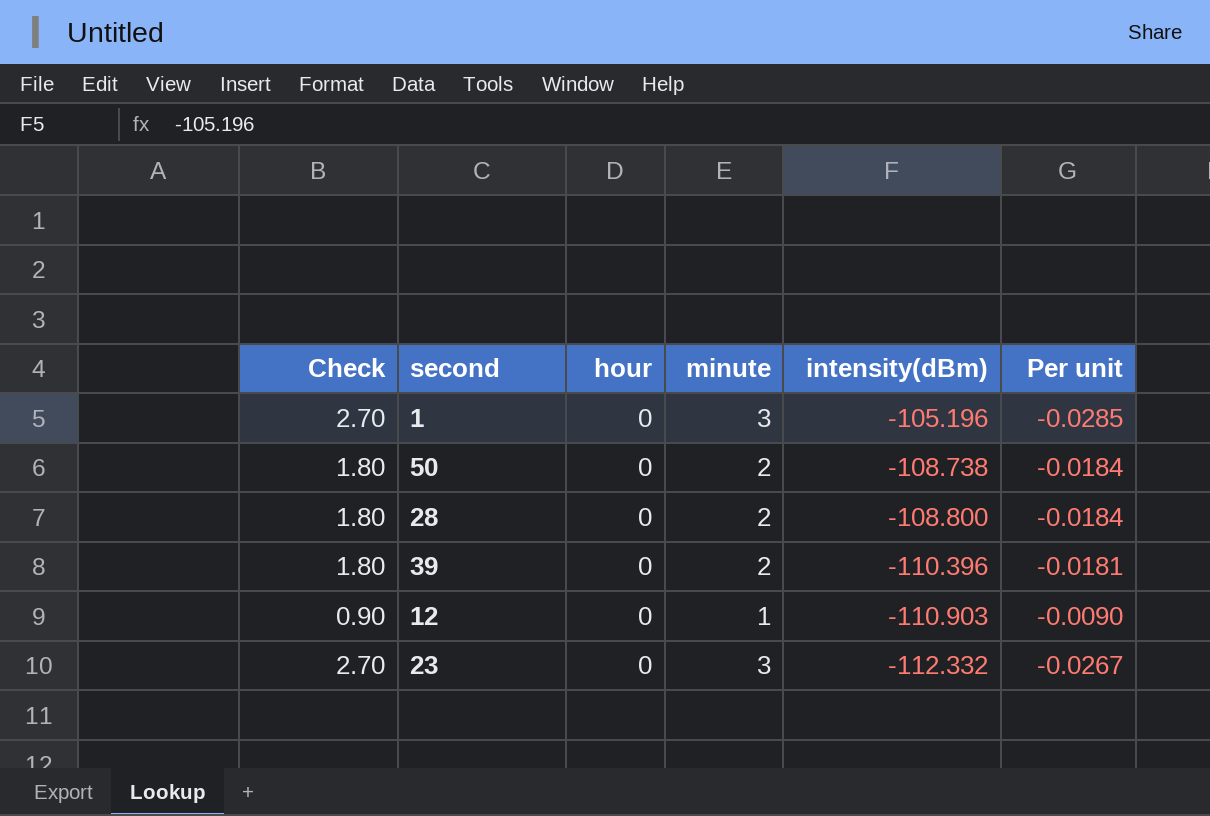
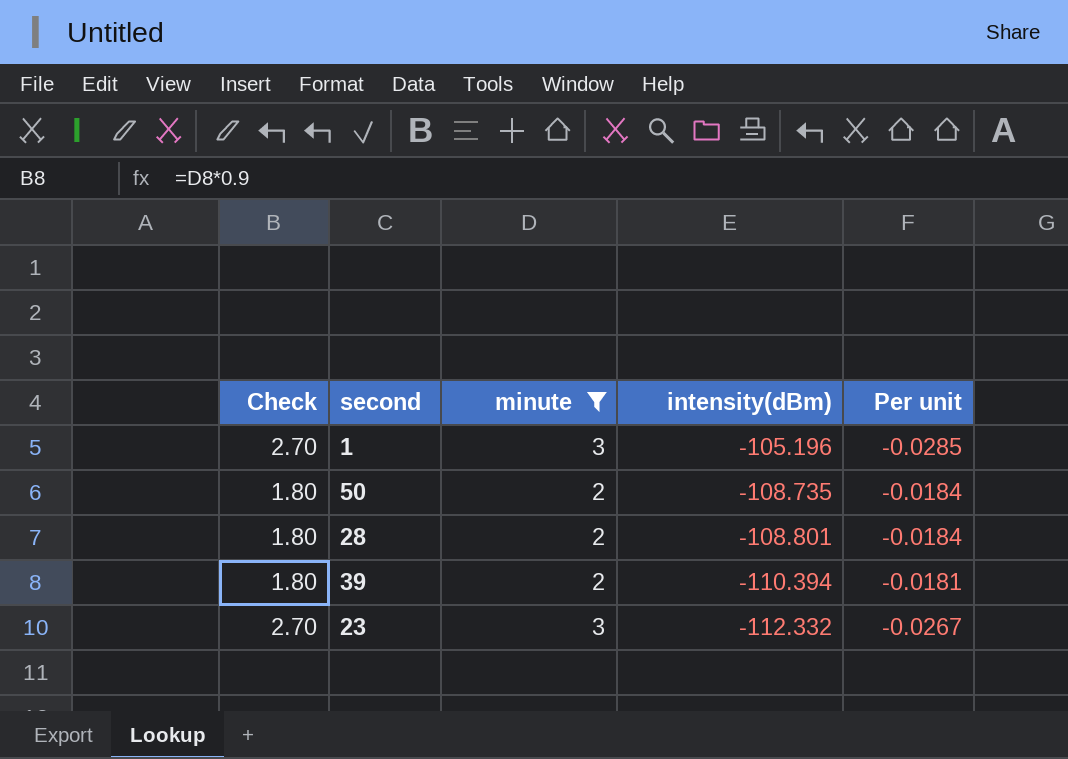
filter: none -> minute != 1
column hour | position: 3 -> none
50 | intensity(dBm): -108.738 -> -108.735
28 | intensity(dBm): -108.800 -> -108.801
39 | intensity(dBm): -110.396 -> -110.394

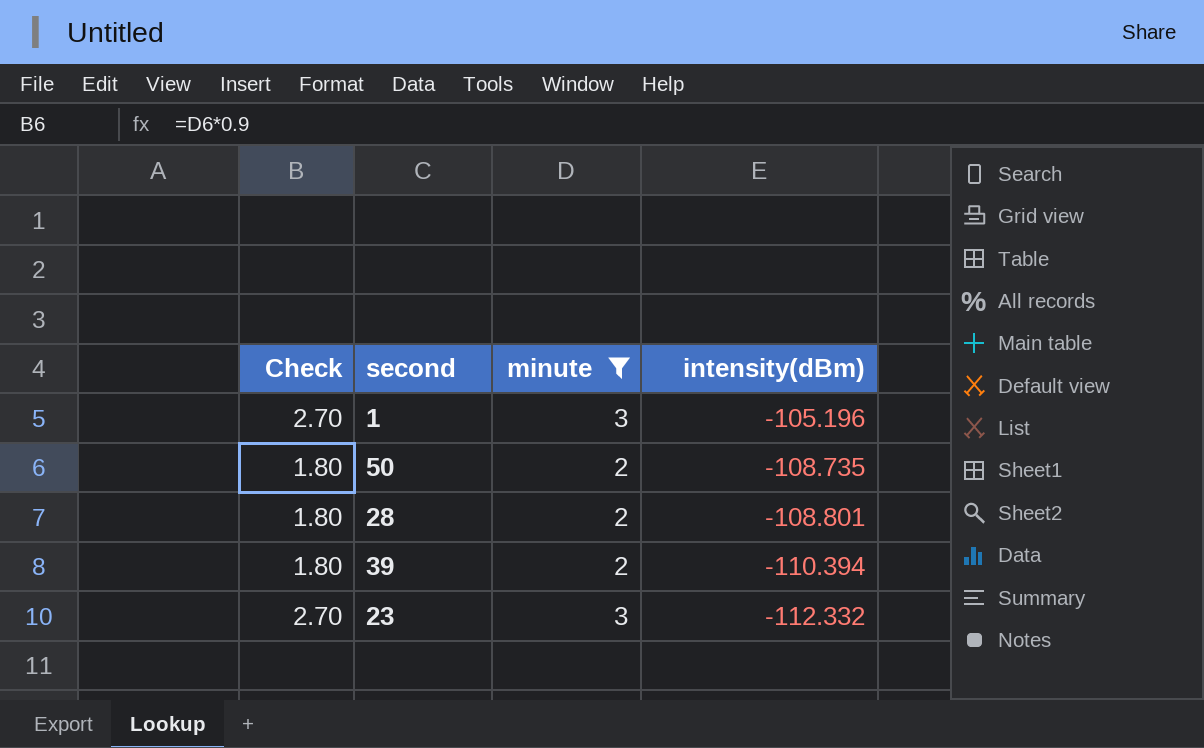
column Per unit | formula: [minute] / [intensity(dBm)] -> none

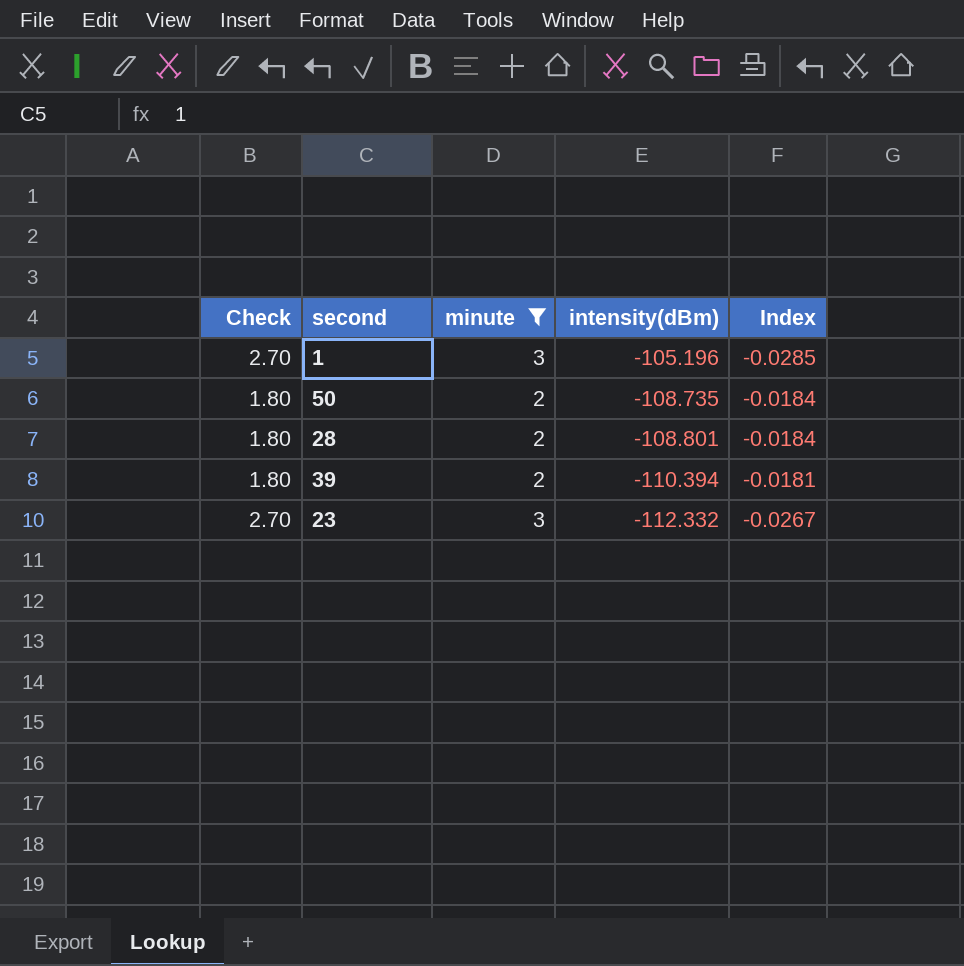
column Index | formula: none -> [minute] / [intensity(dBm)]

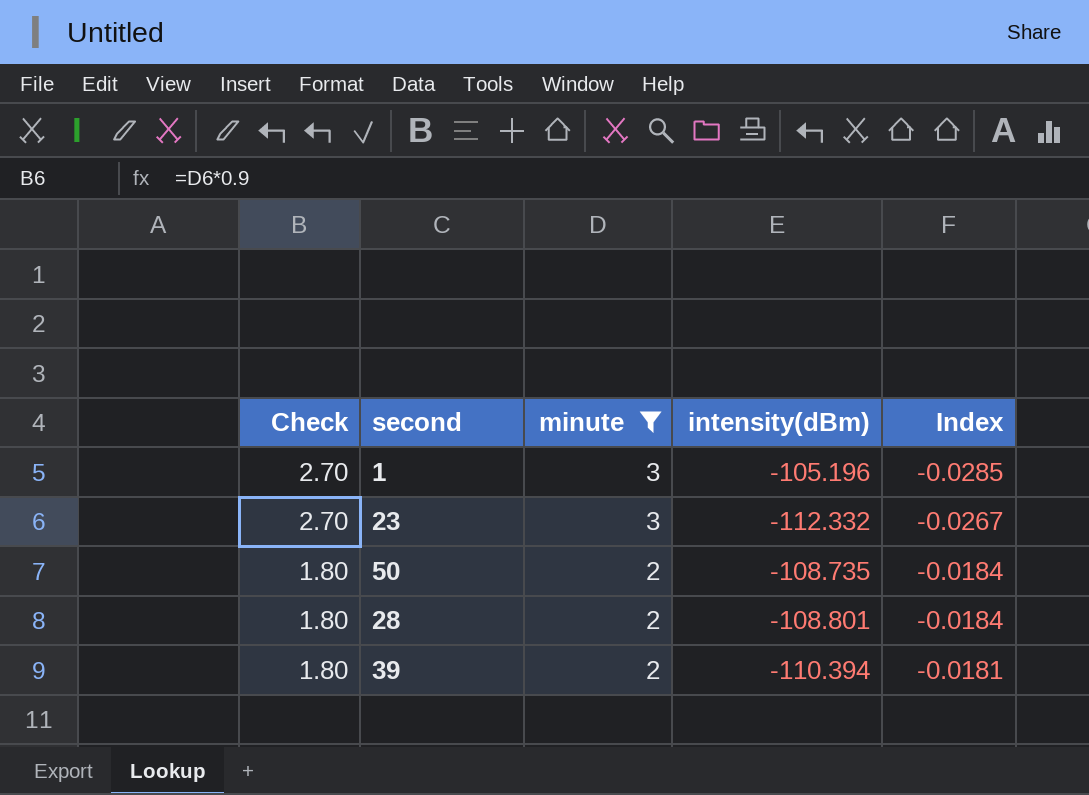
row order: intensity(dBm) descending -> Check descending

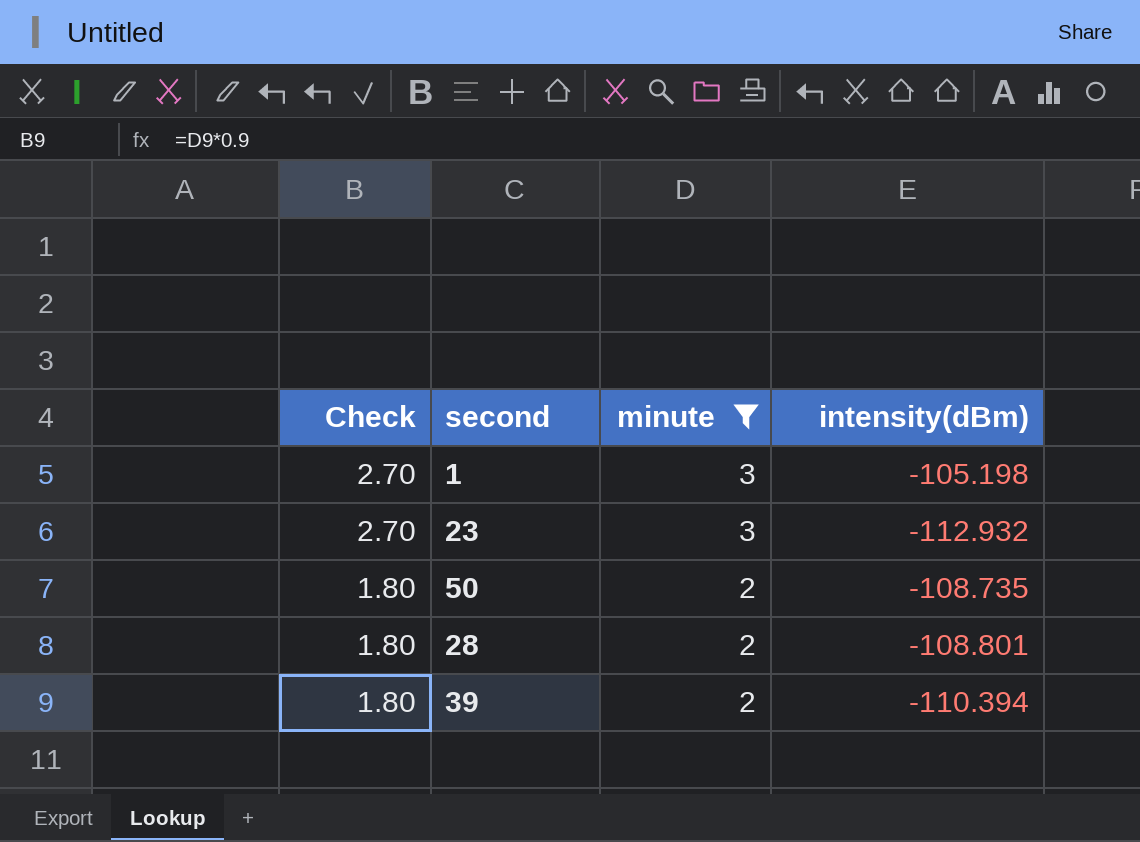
column Index | formula: [minute] / [intensity(dBm)] -> none
1 | intensity(dBm): -105.196 -> -105.198
23 | intensity(dBm): -112.332 -> -112.932

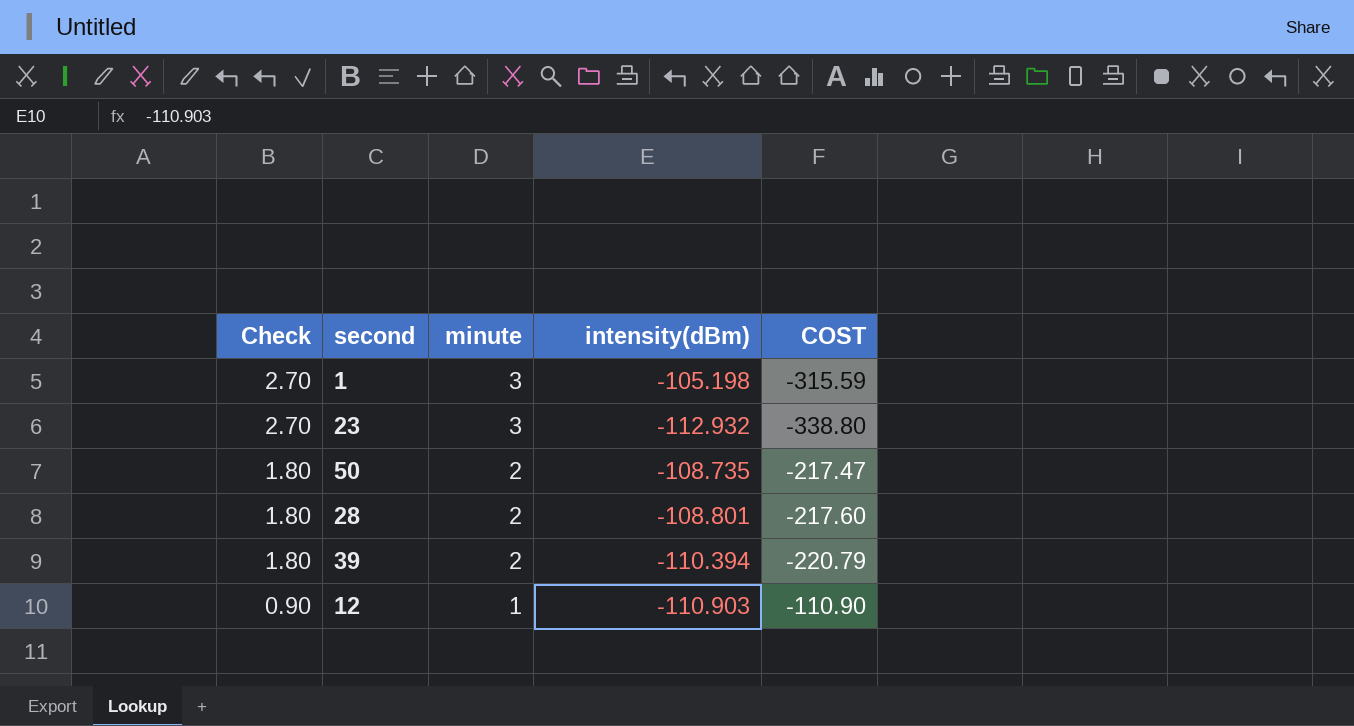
filter: minute != 1 -> none
column COST | formula: none -> [minute] * [intensity(dBm)]

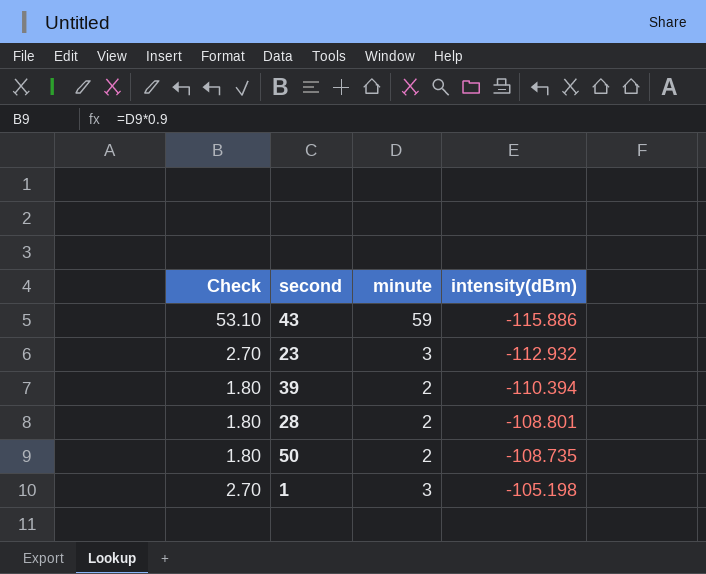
row order: Check descending -> intensity(dBm) ascending
column COST | formula: [minute] * [intensity(dBm)] -> none
row 12: 0.90 | 1 | -110.903 | -110.90 -> none
row 43: none -> 53.10 | 59 | -115.886

